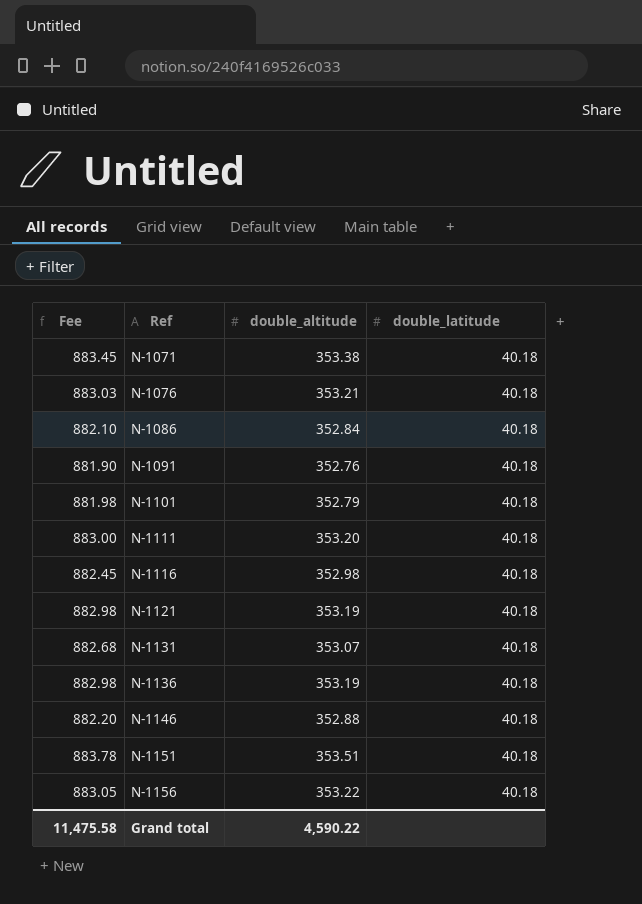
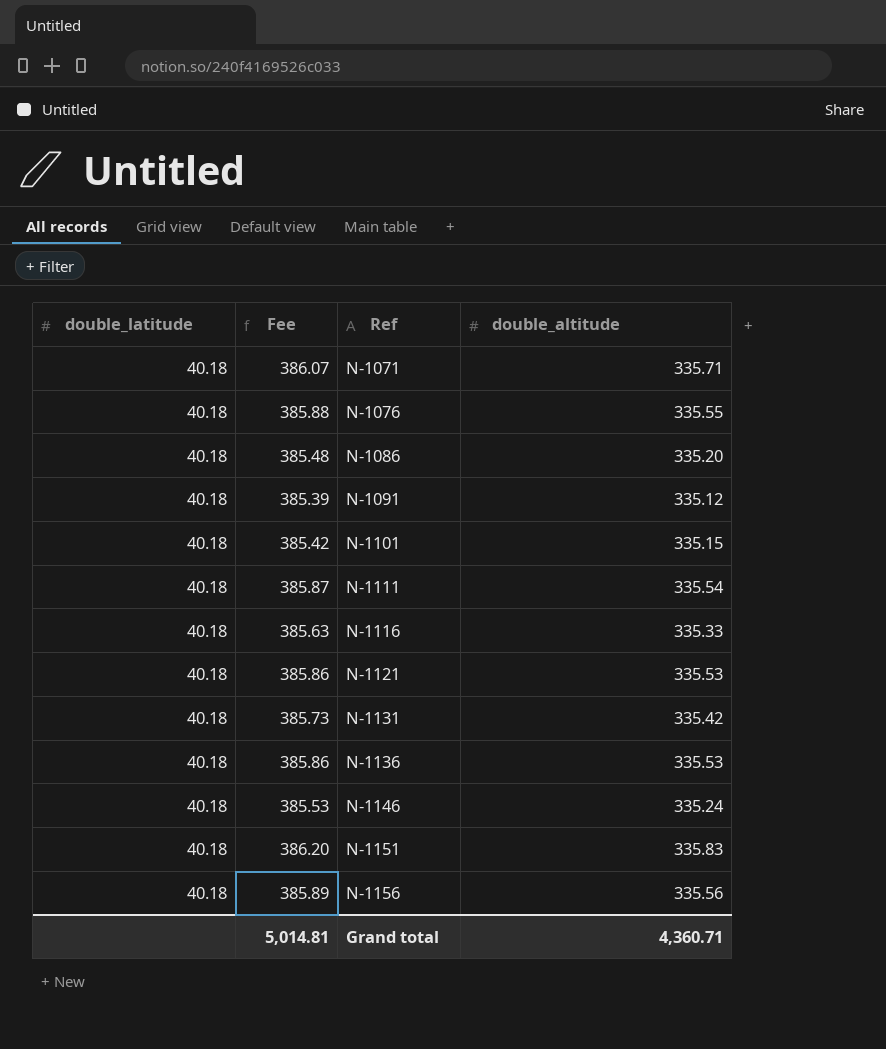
column double_latitude | position: 4 -> 1
column Fee | formula: [double_altitude] * 2.5 -> [double_altitude] * 1.15
N-1071 | double_altitude: 353.38 -> 335.71
N-1076 | double_altitude: 353.21 -> 335.55
N-1086 | double_altitude: 352.84 -> 335.20
N-1091 | double_altitude: 352.76 -> 335.12
N-1101 | double_altitude: 352.79 -> 335.15
N-1111 | double_altitude: 353.20 -> 335.54
N-1116 | double_altitude: 352.98 -> 335.33
N-1121 | double_altitude: 353.19 -> 335.53
N-1131 | double_altitude: 353.07 -> 335.42
N-1136 | double_altitude: 353.19 -> 335.53
N-1146 | double_altitude: 352.88 -> 335.24
N-1151 | double_altitude: 353.51 -> 335.83
N-1156 | double_altitude: 353.22 -> 335.56
Grand total | Fee: 11,475.58 -> 5,014.81
Grand total | double_altitude: 4,590.22 -> 4,360.71

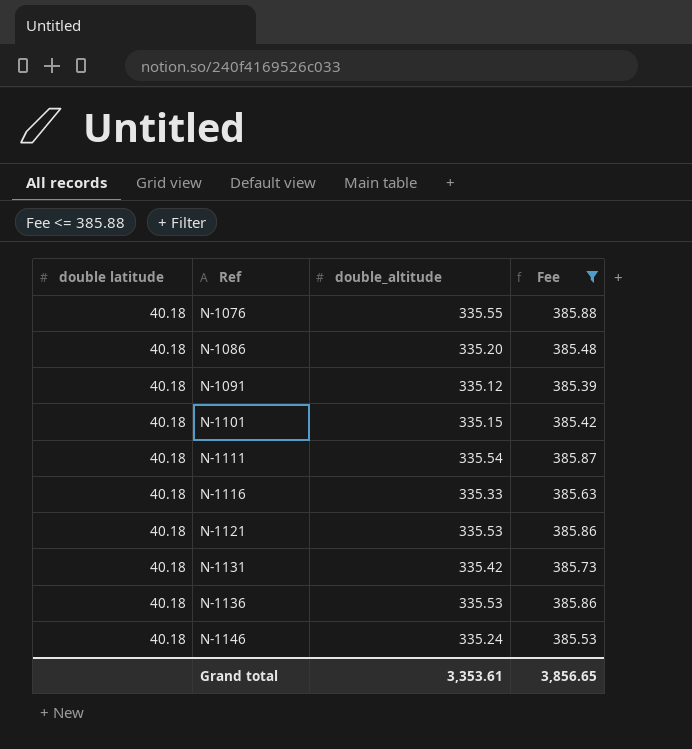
filter: none -> Fee <= 385.88
column name: double_latitude -> double latitude
column Fee | position: 2 -> 4
Grand total | double_altitude: 4,360.71 -> 3,353.61
Grand total | Fee: 5,014.81 -> 3,856.65

